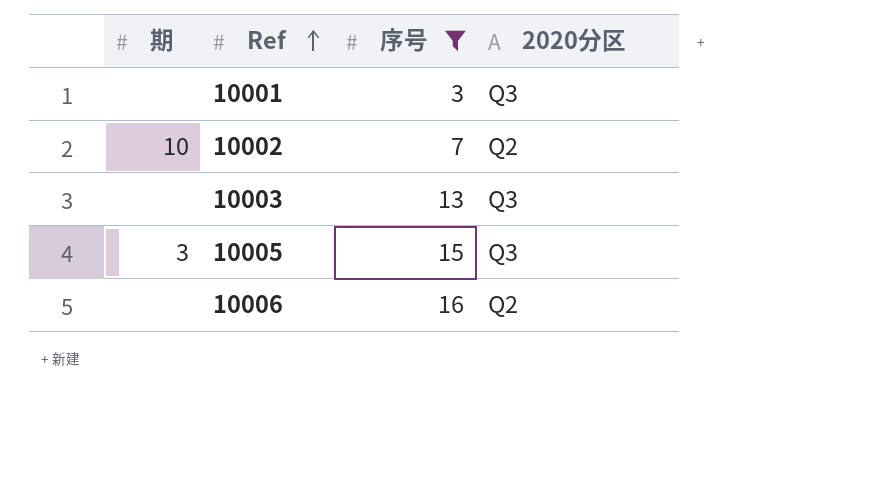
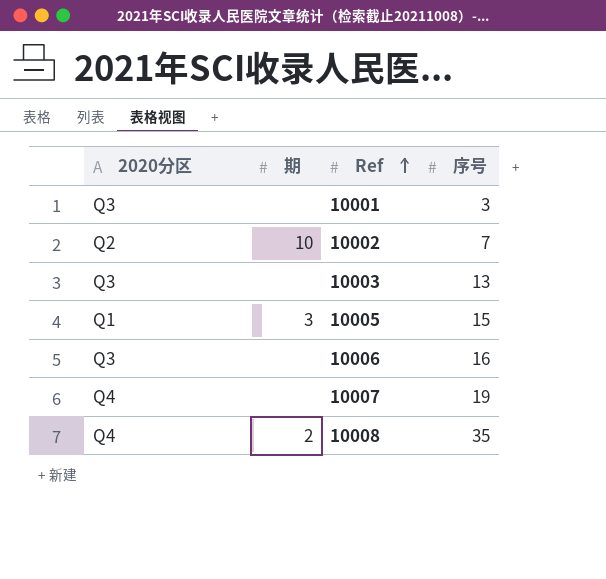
filter: 序号 <= 16 -> none
column 2020分区 | position: 4 -> 1
10005 | 2020分区: Q3 -> Q1
10006 | 2020分区: Q2 -> Q3

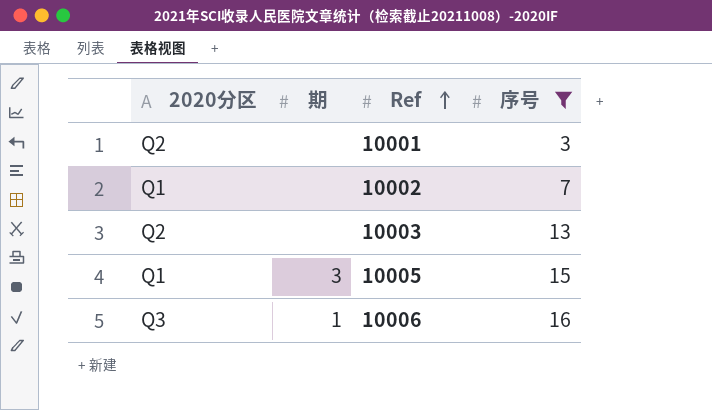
filter: none -> 序号 <= 16
10001 | 2020分区: Q3 -> Q2
10002 | 2020分区: Q2 -> Q1
10002 | 期: 10 -> none
10003 | 2020分区: Q3 -> Q2
10006 | 期: none -> 1

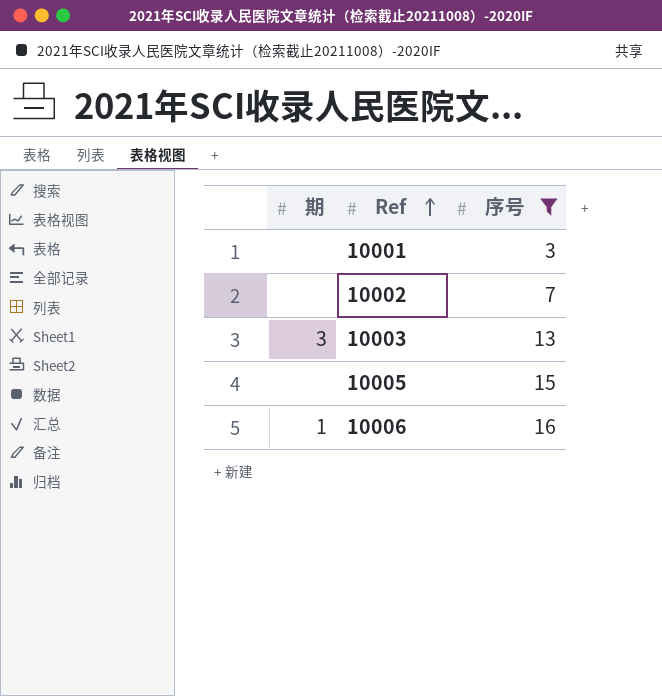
column 2020分区 | position: 1 -> none
10003 | 期: none -> 3
10005 | 期: 3 -> none

